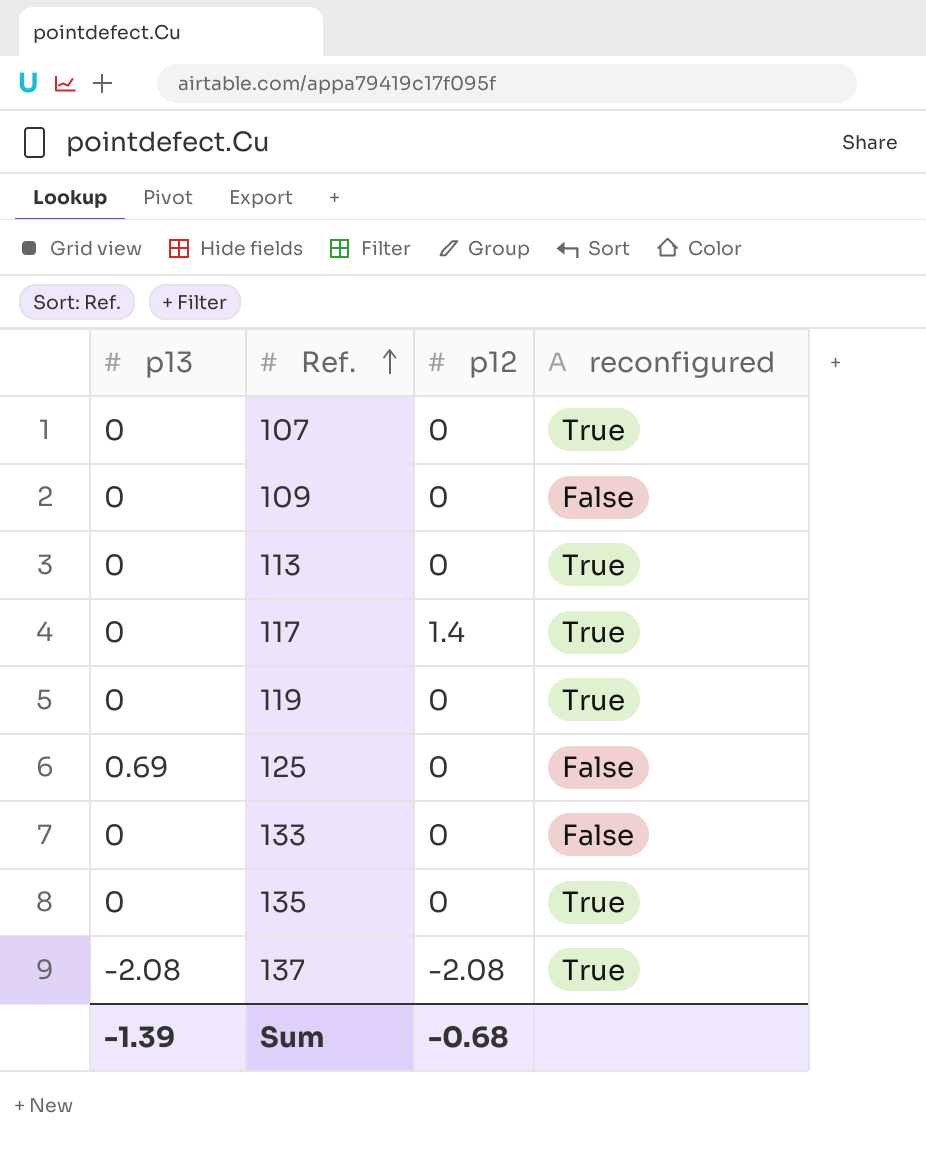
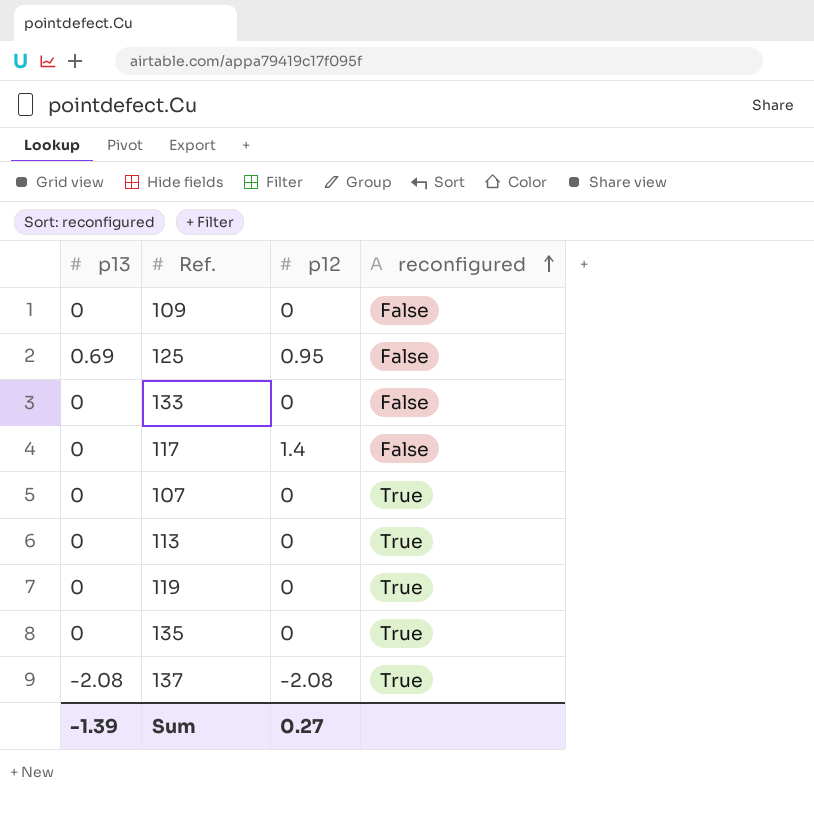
row order: Ref. ascending -> reconfigured ascending
125 | p12: 0 -> 0.95
117 | reconfigured: True -> False
Sum | p12: -0.68 -> 0.27

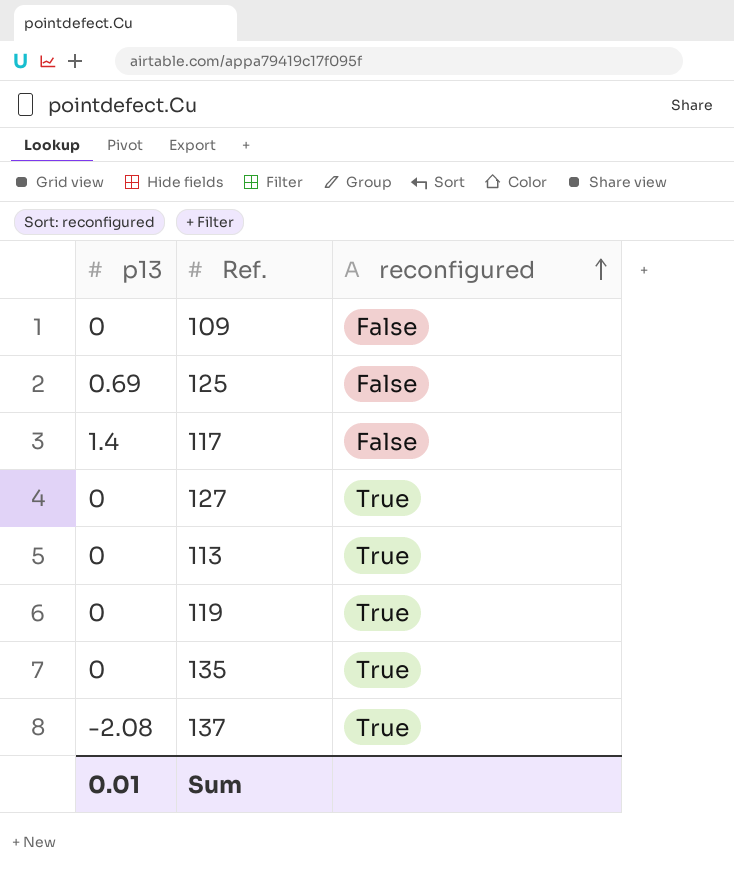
column p12 | position: 3 -> none
row 133: 0 | 0 | False -> none
row 107: 0 | 0 | True -> none
117 | p13: 0 -> 1.4
row 127: none -> 0 | True
Sum | p13: -1.39 -> 0.01

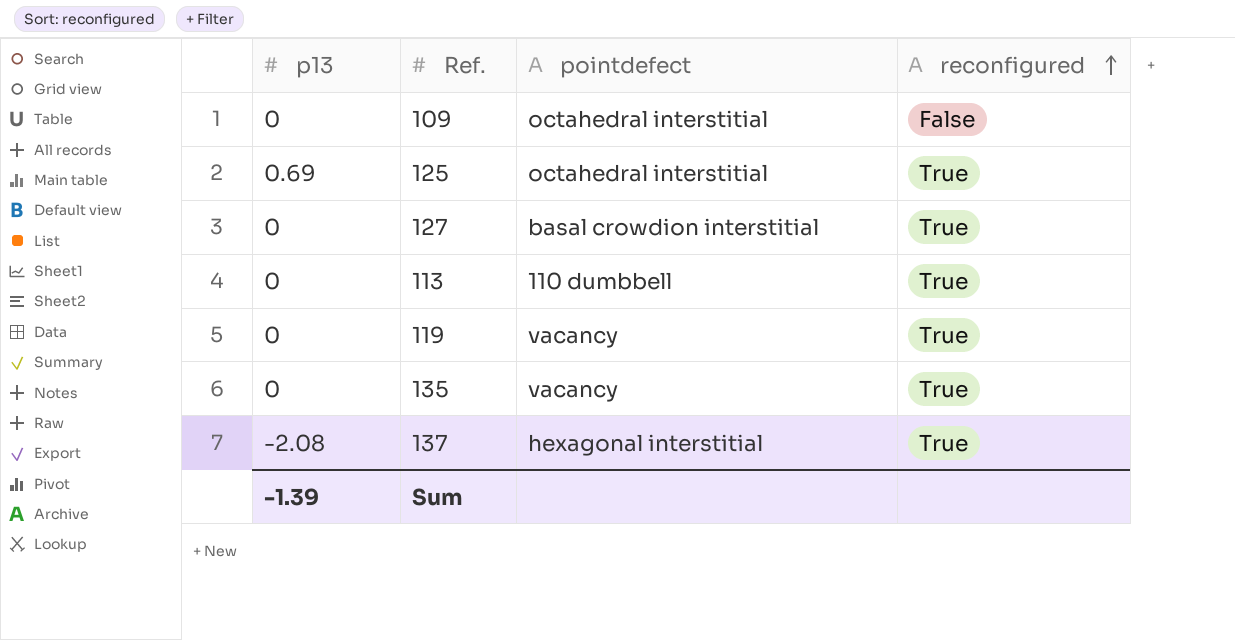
column pointdefect | position: none -> 3
row 117: 1.4 | False -> none
125 | reconfigured: False -> True
Sum | p13: 0.01 -> -1.39

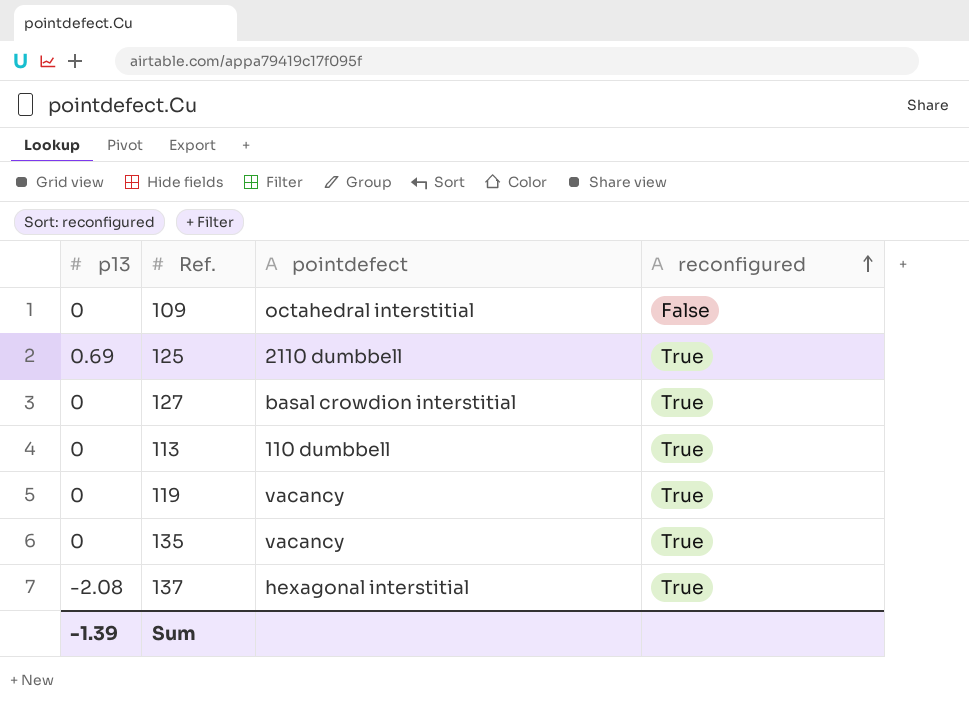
125 | pointdefect: octahedral interstitial -> 2110 dumbbell

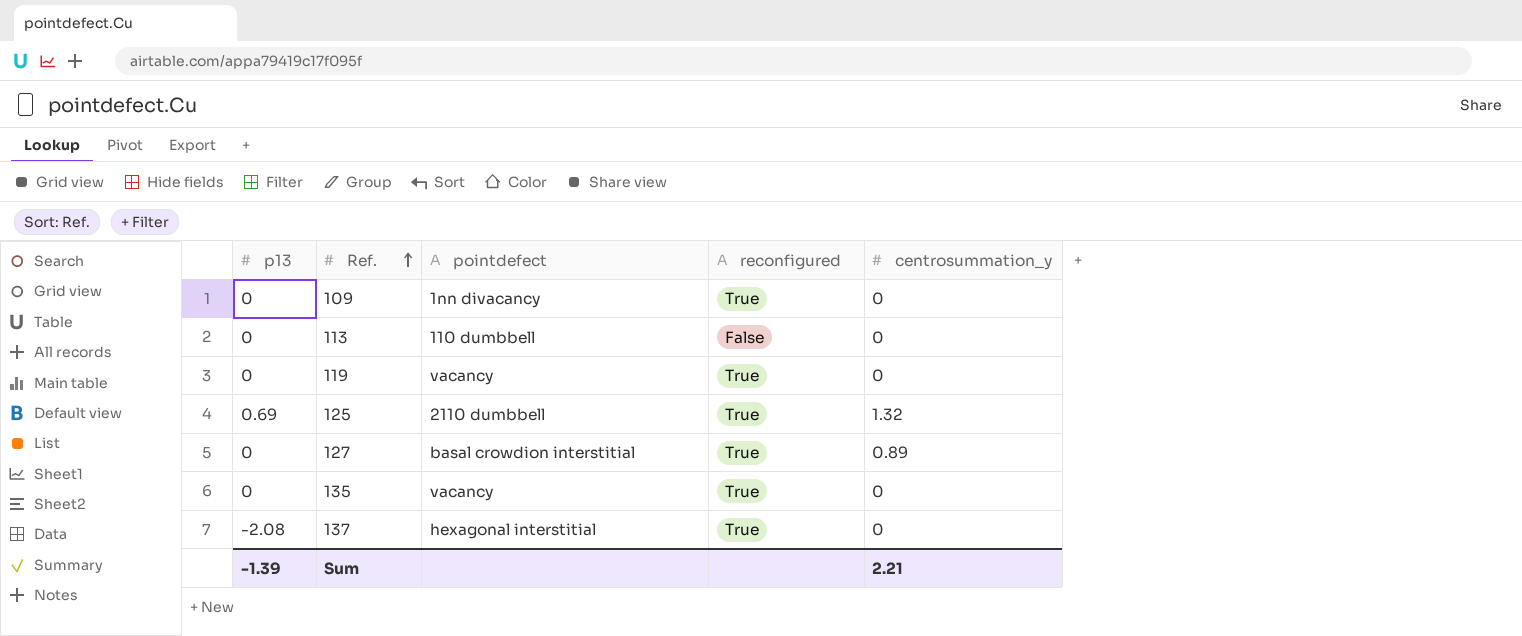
row order: reconfigured ascending -> Ref. ascending
column centrosummation_y | position: none -> 5
109 | pointdefect: octahedral interstitial -> 1nn divacancy
109 | reconfigured: False -> True
113 | reconfigured: True -> False

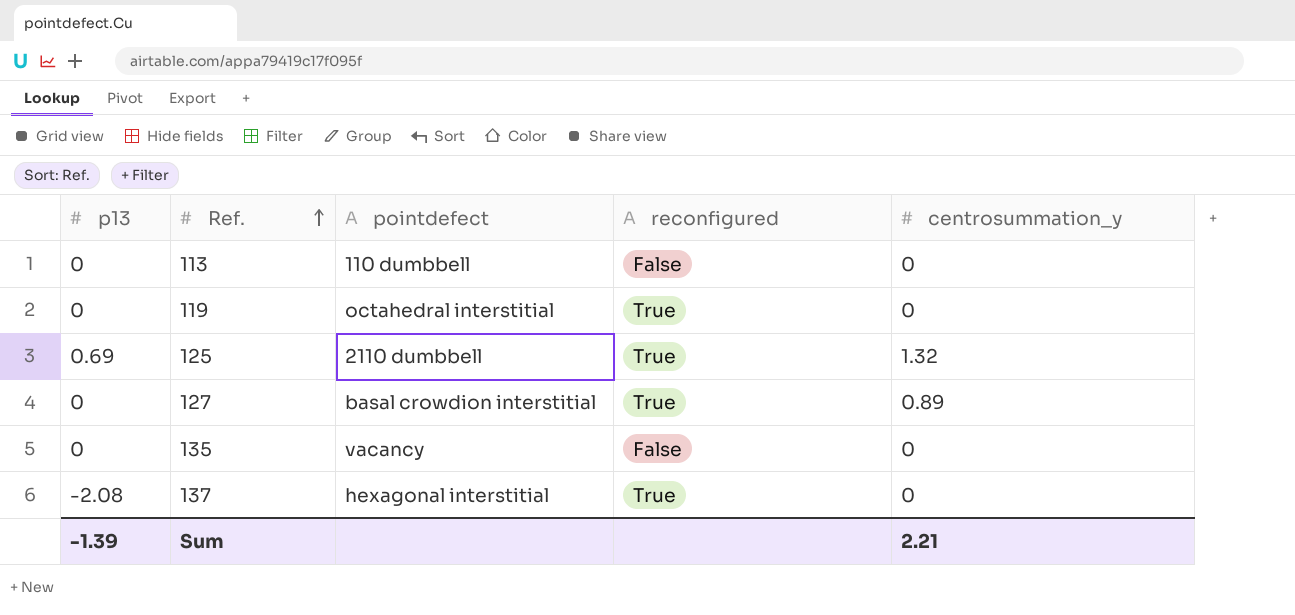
row 109: 0 | 1nn divacancy | True | 0 -> none
119 | pointdefect: vacancy -> octahedral interstitial
135 | reconfigured: True -> False

